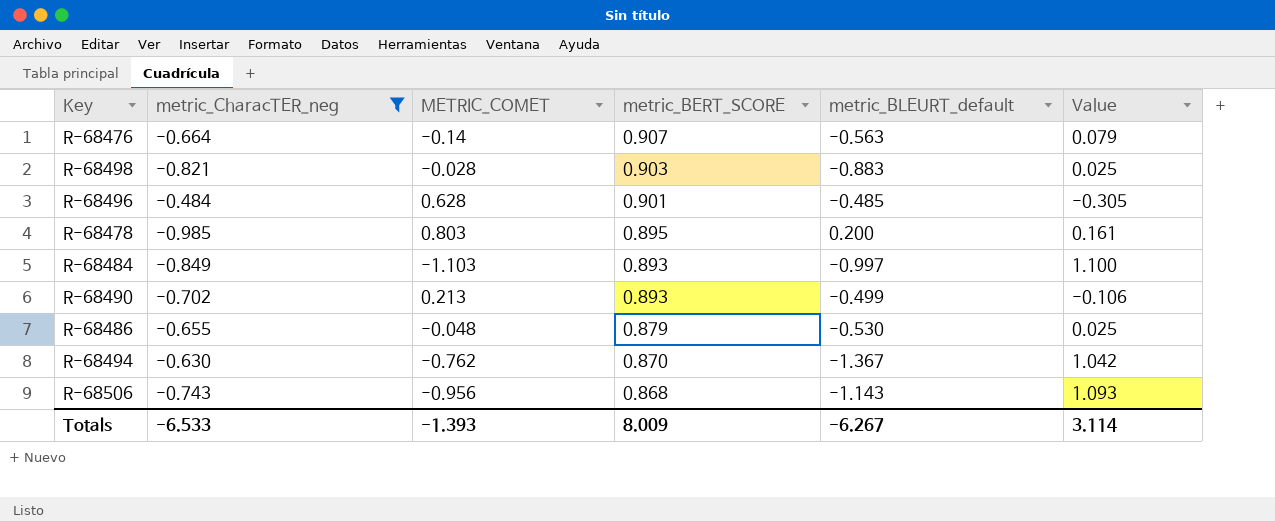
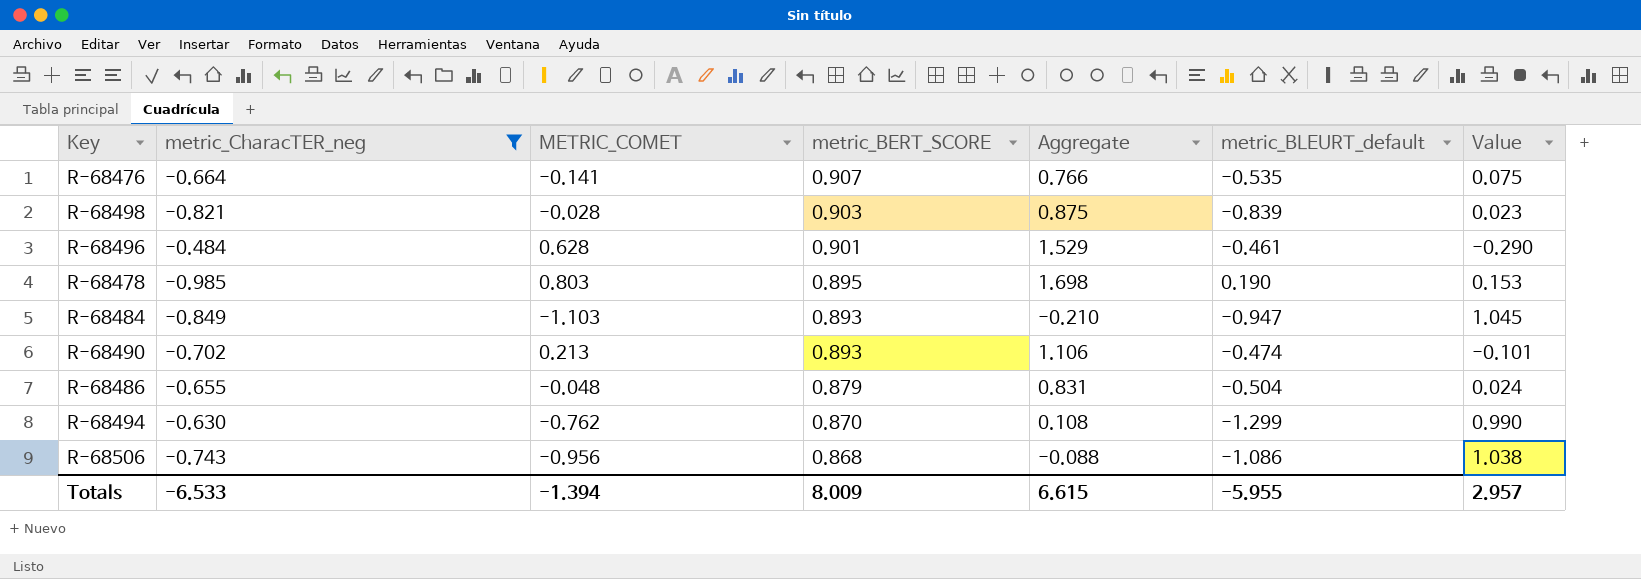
column Aggregate | formula: none -> [METRIC_COMET] + [metric_BERT_SCORE]
R-68476 | METRIC_COMET: -0.14 -> -0.141
R-68476 | metric_BLEURT_default: -0.563 -> -0.535
R-68476 | Value: 0.079 -> 0.075
R-68498 | metric_BLEURT_default: -0.883 -> -0.839
R-68498 | Value: 0.025 -> 0.023
R-68496 | metric_BLEURT_default: -0.485 -> -0.461
R-68496 | Value: -0.305 -> -0.290
R-68478 | metric_BLEURT_default: 0.200 -> 0.190
R-68478 | Value: 0.161 -> 0.153
R-68484 | metric_BLEURT_default: -0.997 -> -0.947
R-68484 | Value: 1.100 -> 1.045
R-68490 | metric_BLEURT_default: -0.499 -> -0.474
R-68490 | Value: -0.106 -> -0.101
R-68486 | metric_BLEURT_default: -0.530 -> -0.504
R-68486 | Value: 0.025 -> 0.024
R-68494 | metric_BLEURT_default: -1.367 -> -1.299
R-68494 | Value: 1.042 -> 0.990
R-68506 | metric_BLEURT_default: -1.143 -> -1.086
R-68506 | Value: 1.093 -> 1.038
Totals | METRIC_COMET: -1.393 -> -1.394
Totals | metric_BLEURT_default: -6.267 -> -5.955
Totals | Value: 3.114 -> 2.957

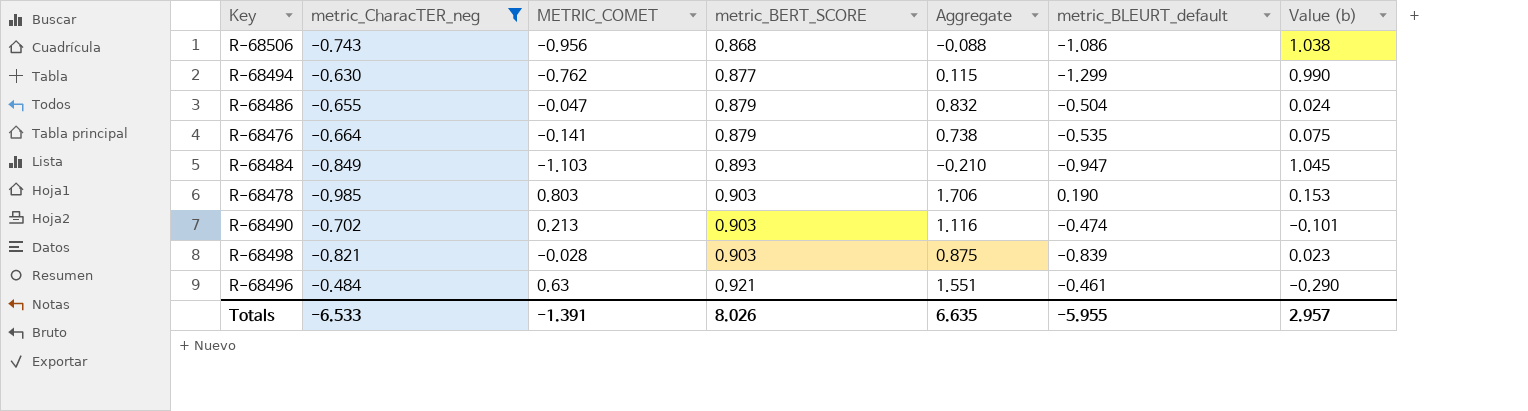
row order: metric_BERT_SCORE descending -> metric_BERT_SCORE ascending
column name: Value -> Value (b)
R-68494 | metric_BERT_SCORE: 0.870 -> 0.877
R-68494 | Aggregate: 0.108 -> 0.115
R-68486 | METRIC_COMET: -0.048 -> -0.047
R-68486 | Aggregate: 0.831 -> 0.832
R-68476 | metric_BERT_SCORE: 0.907 -> 0.879
R-68476 | Aggregate: 0.766 -> 0.738
R-68478 | metric_BERT_SCORE: 0.895 -> 0.903
R-68478 | Aggregate: 1.698 -> 1.706
R-68490 | metric_BERT_SCORE: 0.893 -> 0.903
R-68490 | Aggregate: 1.106 -> 1.116
R-68496 | METRIC_COMET: 0.628 -> 0.63
R-68496 | metric_BERT_SCORE: 0.901 -> 0.921
R-68496 | Aggregate: 1.529 -> 1.551
Totals | METRIC_COMET: -1.394 -> -1.391
Totals | metric_BERT_SCORE: 8.009 -> 8.026
Totals | Aggregate: 6.615 -> 6.635

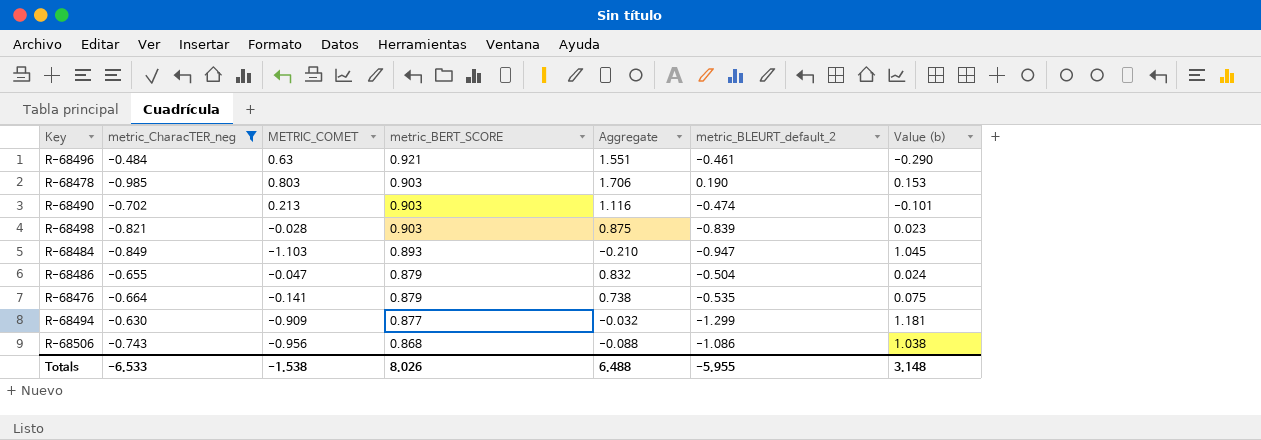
row order: metric_BERT_SCORE ascending -> metric_BERT_SCORE descending
column name: metric_BLEURT_default -> metric_BLEURT_default_2
R-68494 | METRIC_COMET: -0.762 -> -0.909
R-68494 | Aggregate: 0.115 -> -0.032
R-68494 | Value (b): 0.990 -> 1.181
Totals | METRIC_COMET: -1.391 -> -1.538
Totals | Aggregate: 6.635 -> 6.488
Totals | Value (b): 2.957 -> 3.148

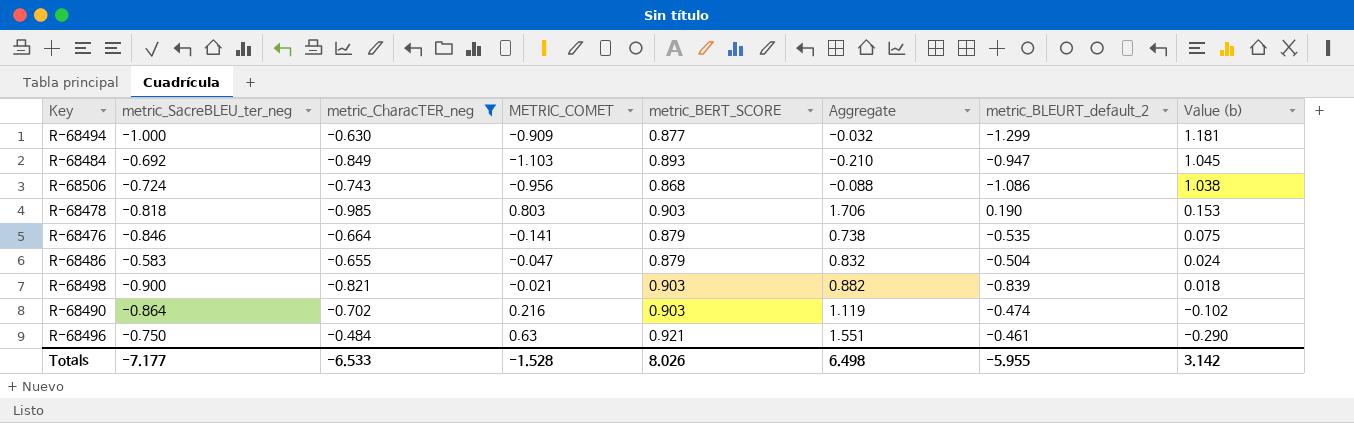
row order: metric_BERT_SCORE descending -> Value (b) descending
column metric_SacreBLEU_ter_neg | position: none -> 2
R-68498 | METRIC_COMET: -0.028 -> -0.021
R-68498 | Aggregate: 0.875 -> 0.882
R-68498 | Value (b): 0.023 -> 0.018
R-68490 | METRIC_COMET: 0.213 -> 0.216
R-68490 | Aggregate: 1.116 -> 1.119
R-68490 | Value (b): -0.101 -> -0.102
Totals | METRIC_COMET: -1.538 -> -1.528
Totals | Aggregate: 6.488 -> 6.498
Totals | Value (b): 3.148 -> 3.142

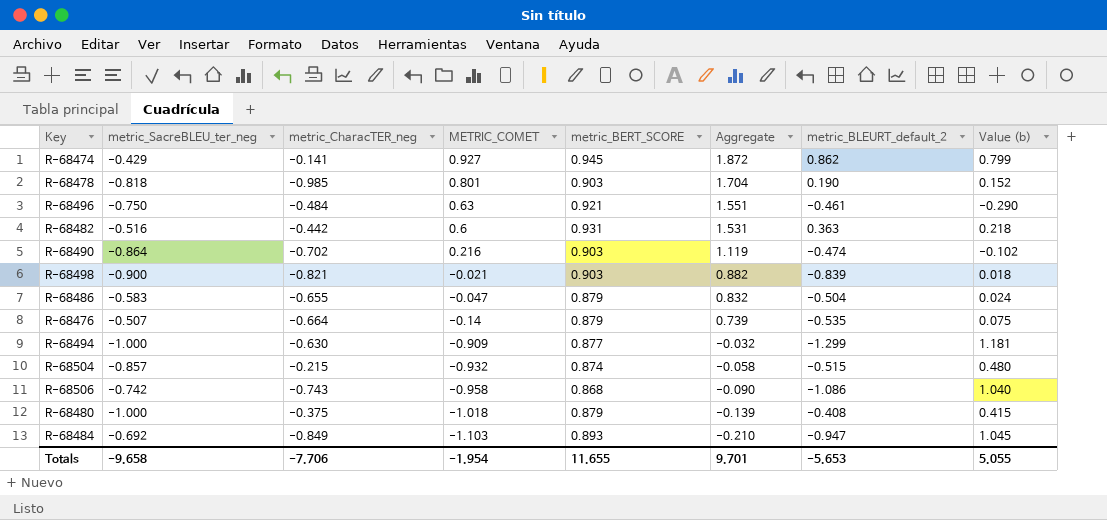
filter: metric_CharacTER_neg <= -0.484 -> none
row order: Value (b) descending -> METRIC_COMET descending
R-68478 | METRIC_COMET: 0.803 -> 0.801
R-68478 | Aggregate: 1.706 -> 1.704
R-68478 | Value (b): 0.153 -> 0.152
R-68476 | metric_SacreBLEU_ter_neg: -0.846 -> -0.507
R-68476 | METRIC_COMET: -0.141 -> -0.14
R-68476 | Aggregate: 0.738 -> 0.739
R-68506 | metric_SacreBLEU_ter_neg: -0.724 -> -0.742
R-68506 | METRIC_COMET: -0.956 -> -0.958
R-68506 | Aggregate: -0.088 -> -0.090
R-68506 | Value (b): 1.038 -> 1.040
Totals | metric_SacreBLEU_ter_neg: -7.177 -> -9.658
Totals | metric_CharacTER_neg: -6.533 -> -7.706
Totals | METRIC_COMET: -1.528 -> -1.954
Totals | metric_BERT_SCORE: 8.026 -> 11.655
Totals | Aggregate: 6.498 -> 9.701
Totals | metric_BLEURT_default_2: -5.955 -> -5.653
Totals | Value (b): 3.142 -> 5.055

